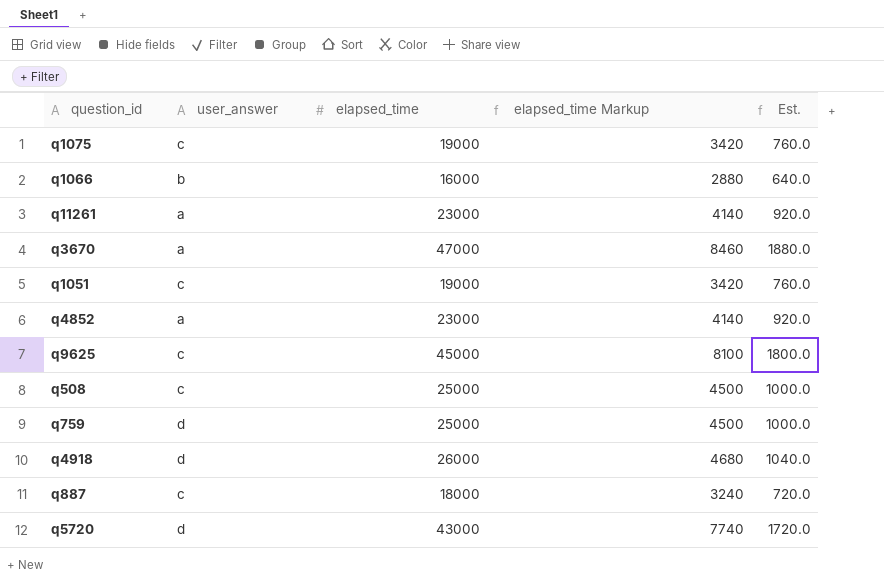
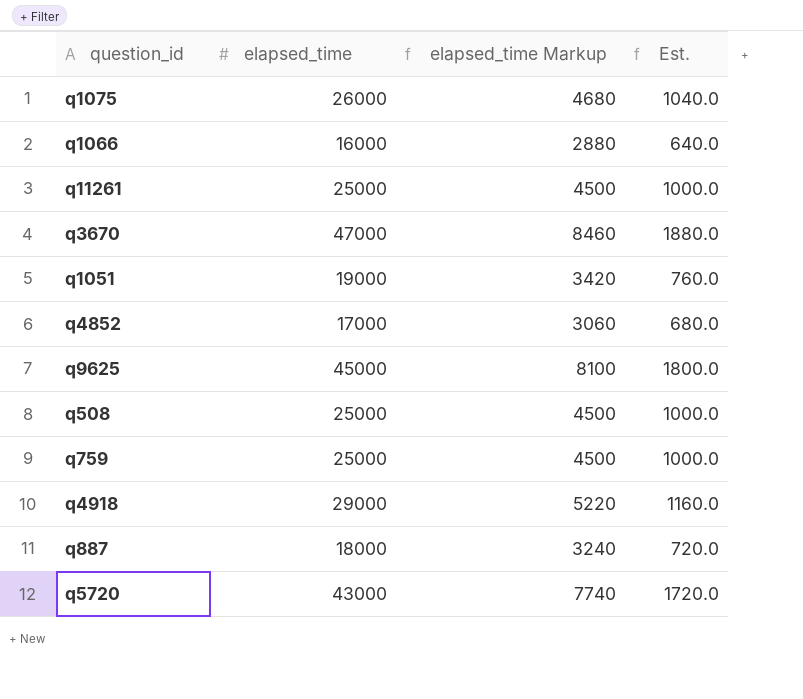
column user_answer | position: 2 -> none
q1075 | elapsed_time: 19000 -> 26000
q1075 | elapsed_time Markup: 3420 -> 4680
q1075 | Est.: 760.0 -> 1040.0
q11261 | elapsed_time: 23000 -> 25000
q11261 | elapsed_time Markup: 4140 -> 4500
q11261 | Est.: 920.0 -> 1000.0
q4852 | elapsed_time: 23000 -> 17000
q4852 | elapsed_time Markup: 4140 -> 3060
q4852 | Est.: 920.0 -> 680.0
q4918 | elapsed_time: 26000 -> 29000
q4918 | elapsed_time Markup: 4680 -> 5220
q4918 | Est.: 1040.0 -> 1160.0

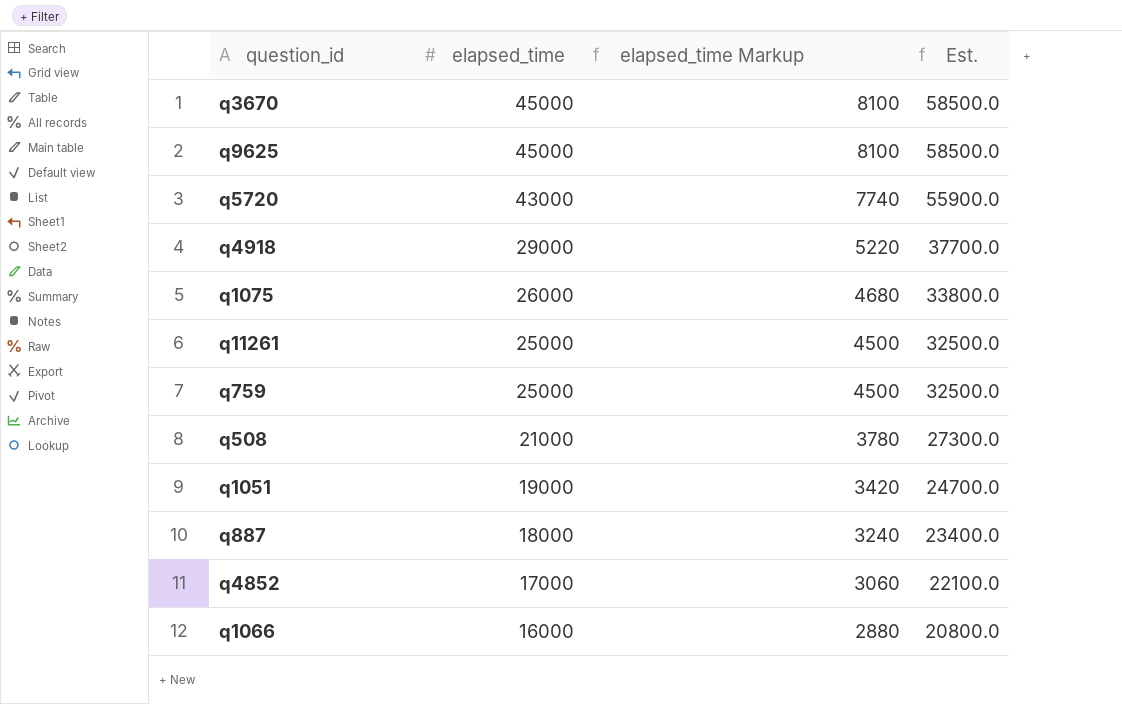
row order: none -> elapsed_time descending
column Est. | formula: [elapsed_time] * 0.04 -> [elapsed_time] * 1.3
q3670 | elapsed_time: 47000 -> 45000
q3670 | elapsed_time Markup: 8460 -> 8100
q508 | elapsed_time: 25000 -> 21000
q508 | elapsed_time Markup: 4500 -> 3780

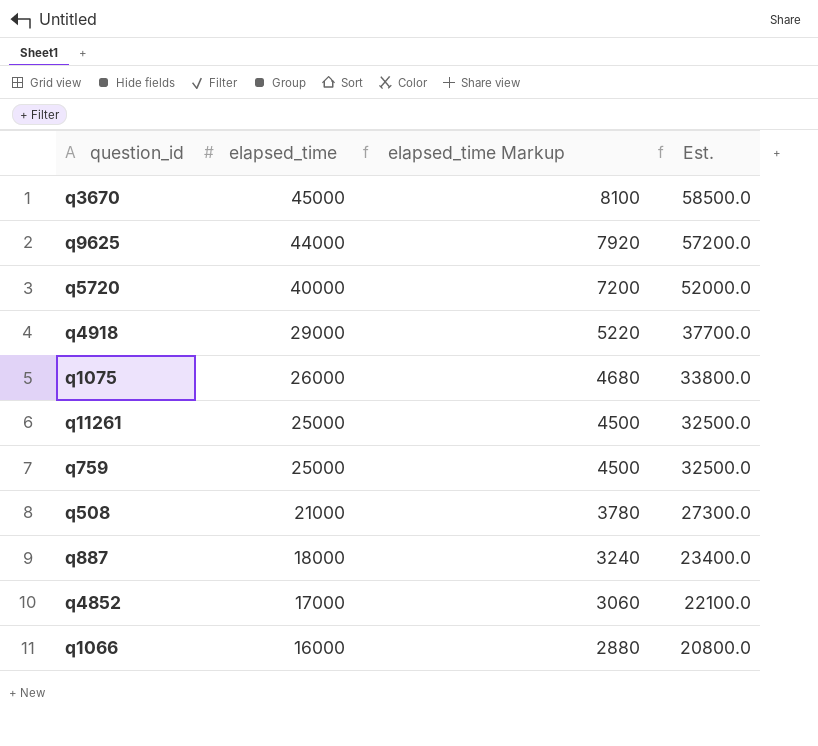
row q1051: 19000 | 3420 | 24700.0 -> none
q9625 | elapsed_time: 45000 -> 44000
q9625 | elapsed_time Markup: 8100 -> 7920
q9625 | Est.: 58500.0 -> 57200.0
q5720 | elapsed_time: 43000 -> 40000
q5720 | elapsed_time Markup: 7740 -> 7200
q5720 | Est.: 55900.0 -> 52000.0

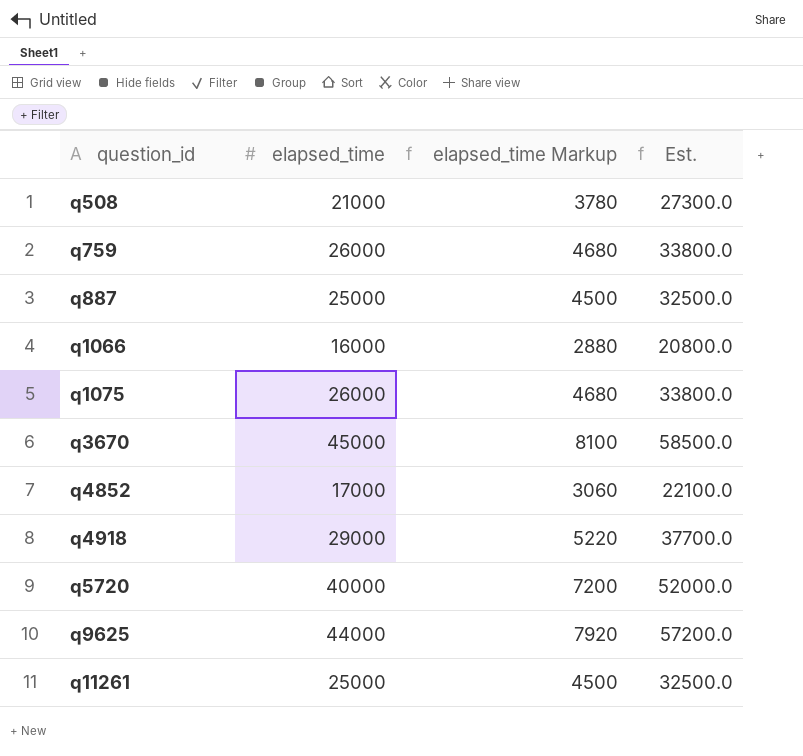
row order: elapsed_time descending -> question_id ascending
q759 | elapsed_time: 25000 -> 26000
q759 | elapsed_time Markup: 4500 -> 4680
q759 | Est.: 32500.0 -> 33800.0
q887 | elapsed_time: 18000 -> 25000
q887 | elapsed_time Markup: 3240 -> 4500
q887 | Est.: 23400.0 -> 32500.0

